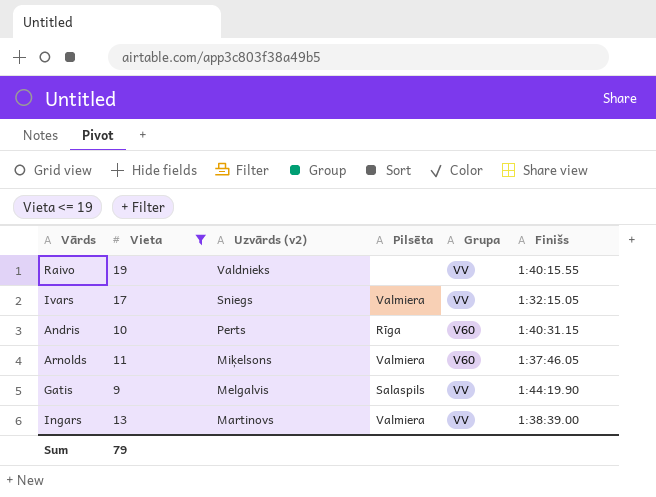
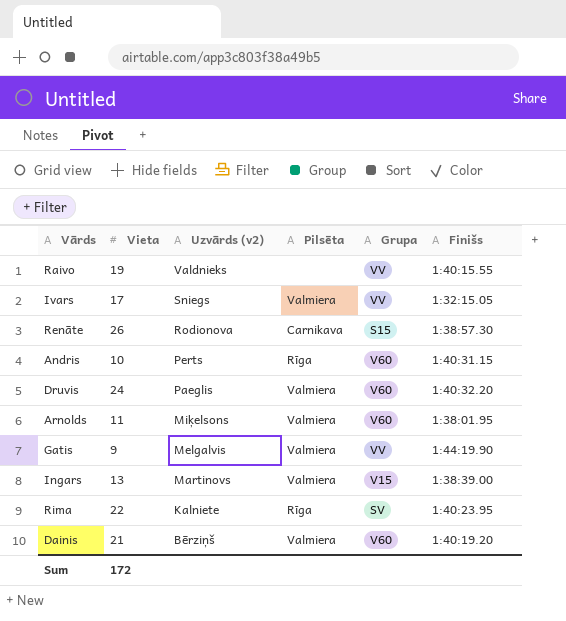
filter: Vieta <= 19 -> none
Arnolds | Finišs: 1:37:46.05 -> 1:38:01.95
Gatis | Pilsēta: Salaspils -> Valmiera
Ingars | Grupa: VV -> V15
Sum | Vieta: 79 -> 172

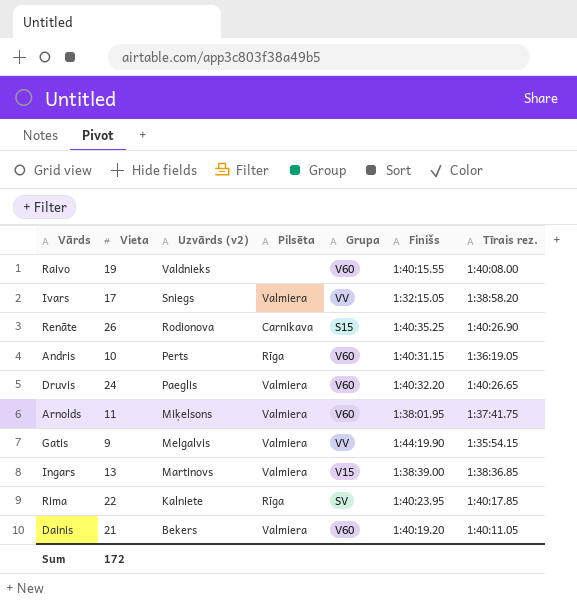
column Tīrais rez. | position: none -> 7
Raivo | Grupa: VV -> V60
Renāte | Finišs: 1:38:57.30 -> 1:40:35.25
Dainis | Uzvārds (v2): Bērziņš -> Bekers

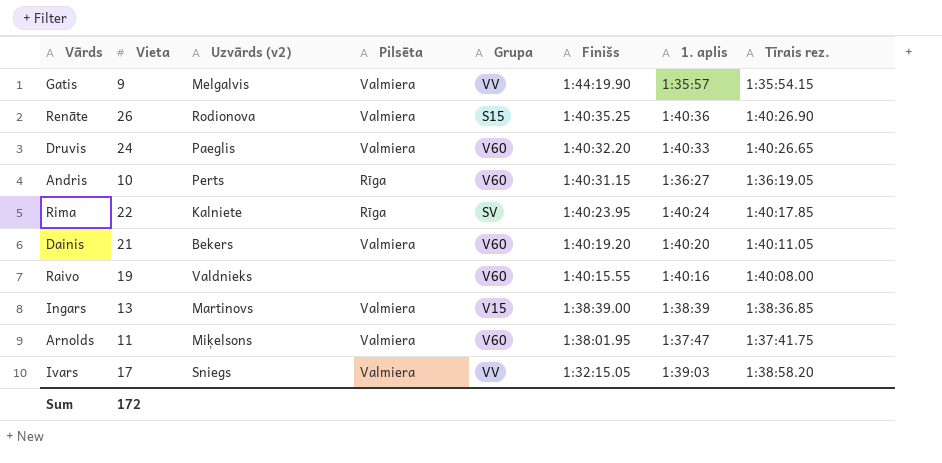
row order: Uzvārds (v2) descending -> Finišs descending
column 1. aplis | position: none -> 7
Renāte | Pilsēta: Carnikava -> Valmiera

